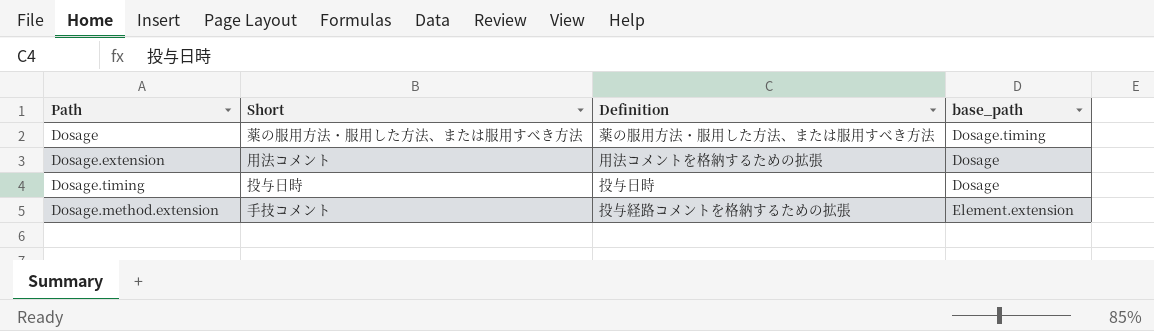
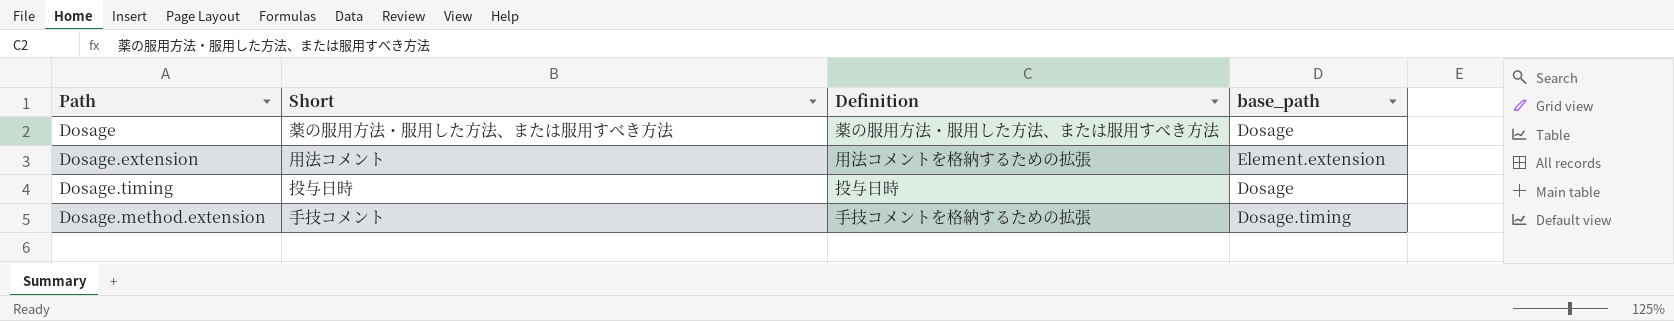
Dosage | base_path: Dosage.timing -> Dosage
Dosage.extension | base_path: Dosage -> Element.extension
Dosage.method.extension | Definition: 投与経路コメントを格納するための拡張 -> 手技コメントを格納するための拡張
Dosage.method.extension | base_path: Element.extension -> Dosage.timing

